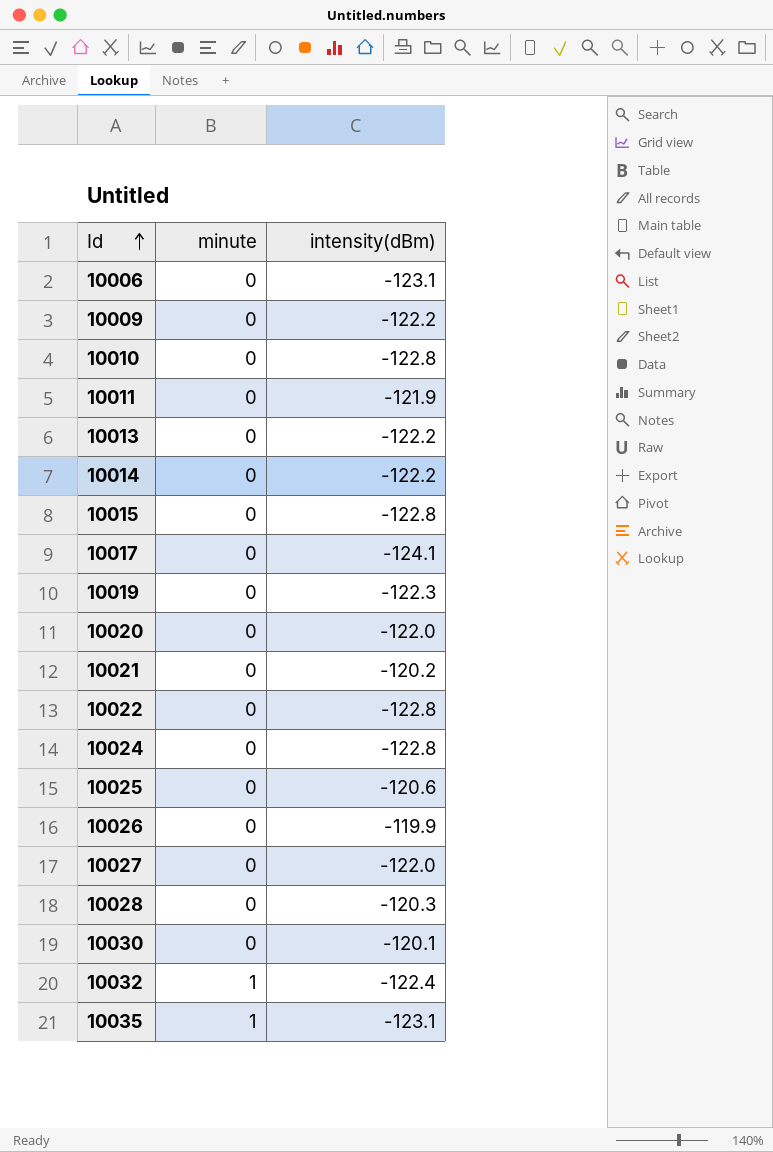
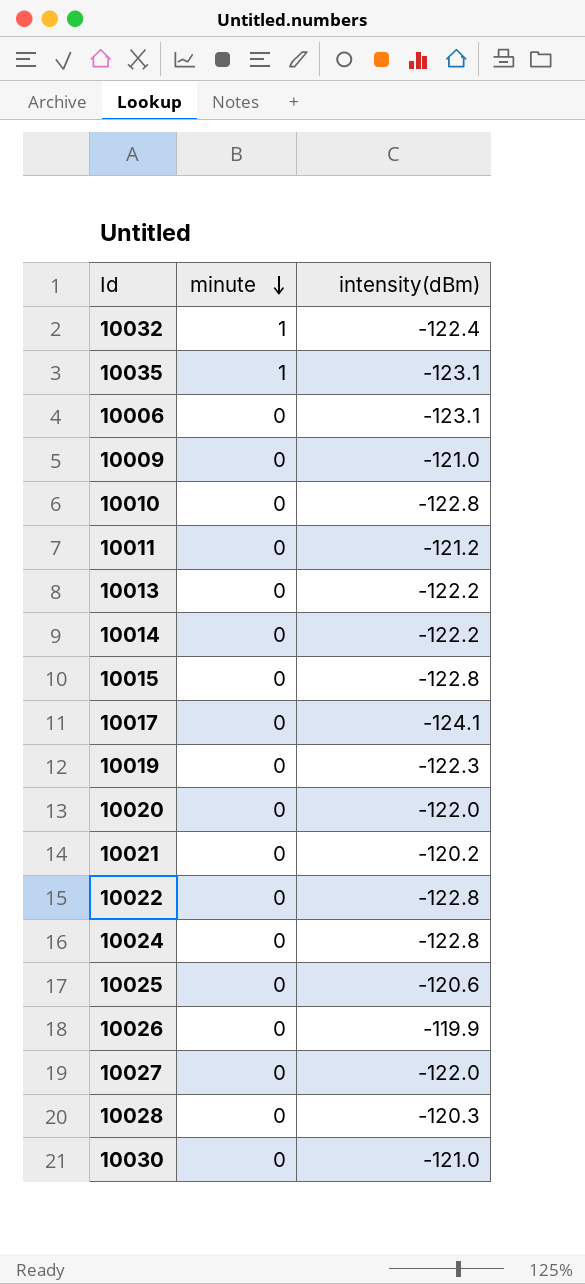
row order: Id ascending -> minute descending
10009 | intensity(dBm): -122.2 -> -121.0
10011 | intensity(dBm): -121.9 -> -121.2
10030 | intensity(dBm): -120.1 -> -121.0

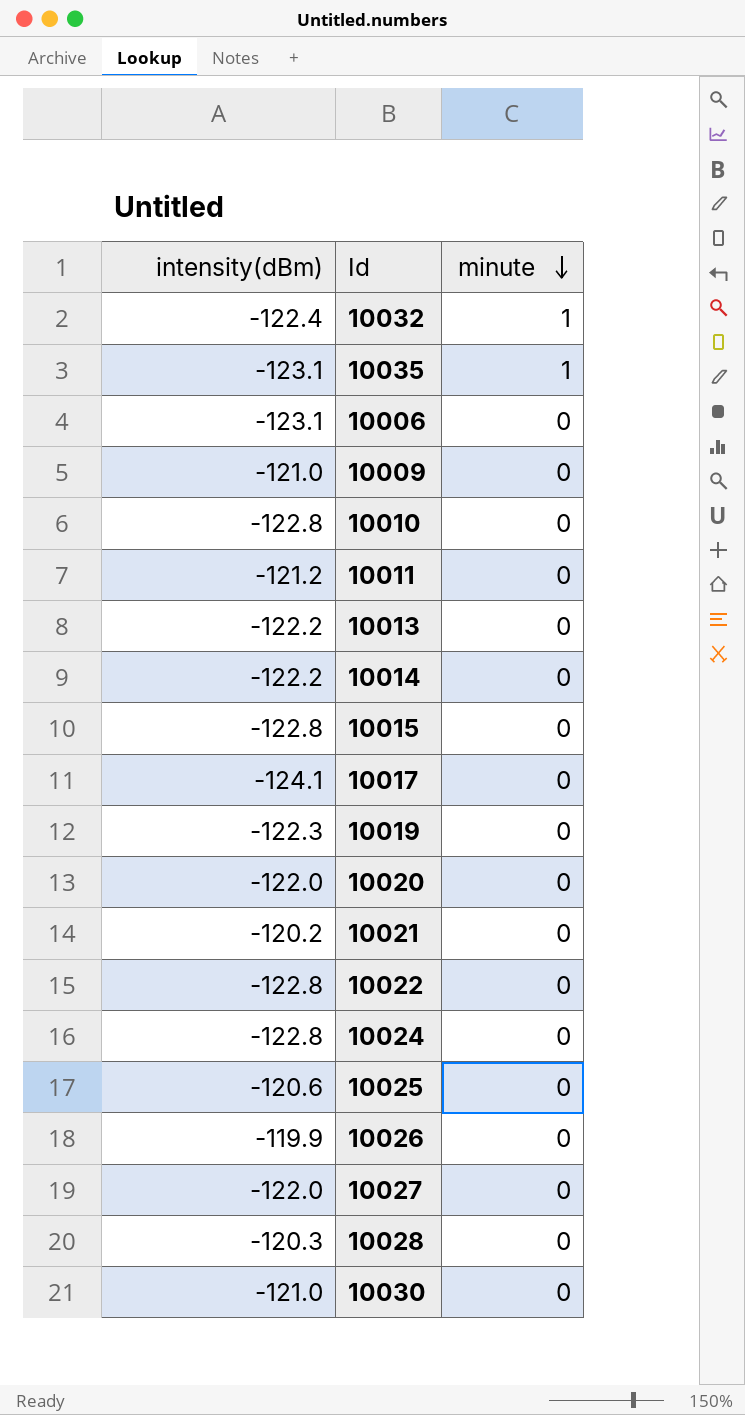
column intensity(dBm) | position: 3 -> 1

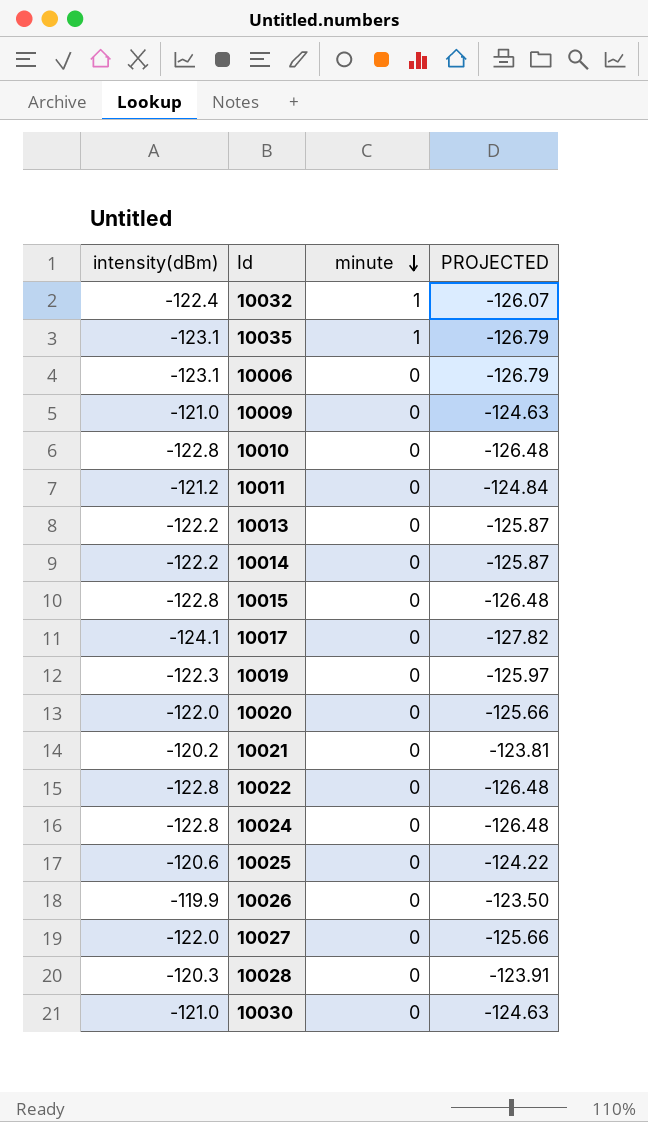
column PROJECTED | formula: none -> [intensity(dBm)] * 1.03

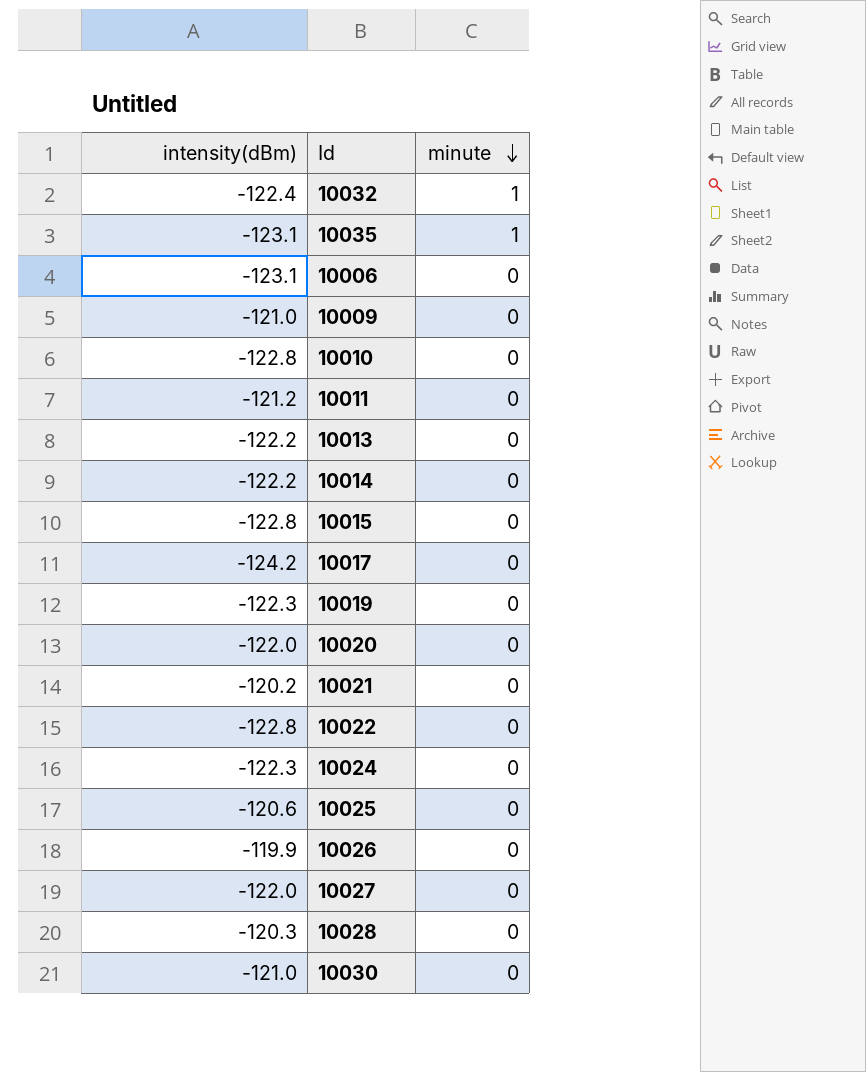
column PROJECTED | formula: [intensity(dBm)] * 1.03 -> none
10017 | intensity(dBm): -124.1 -> -124.2
10024 | intensity(dBm): -122.8 -> -122.3

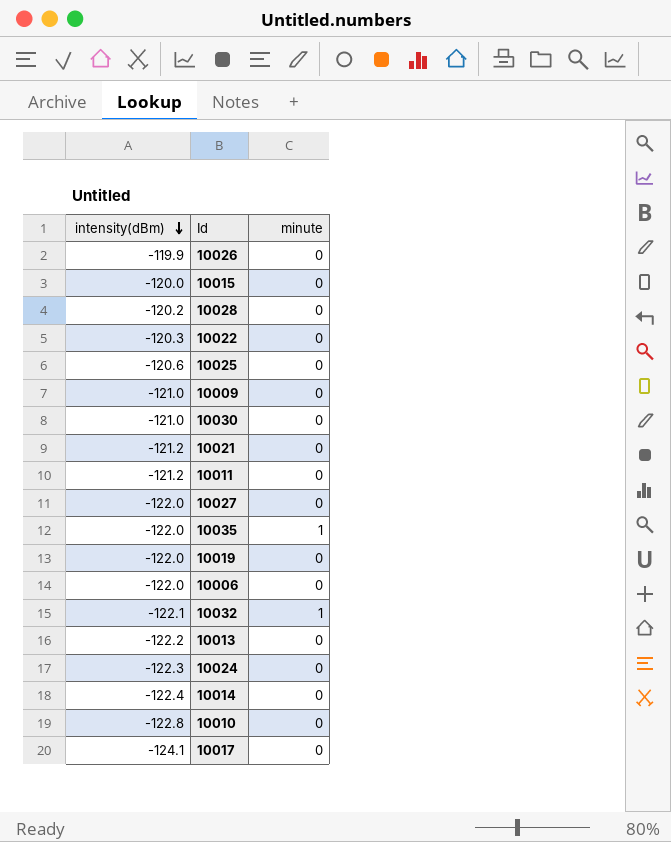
row order: minute descending -> intensity(dBm) descending
row 10020: -122.0 | 0 -> none
10015 | intensity(dBm): -122.8 -> -120.0
10028 | intensity(dBm): -120.3 -> -120.2
10022 | intensity(dBm): -122.8 -> -120.3
10021 | intensity(dBm): -120.2 -> -121.2
10035 | intensity(dBm): -123.1 -> -122.0
10019 | intensity(dBm): -122.3 -> -122.0
10006 | intensity(dBm): -123.1 -> -122.0
10032 | intensity(dBm): -122.4 -> -122.1
10014 | intensity(dBm): -122.2 -> -122.4
10017 | intensity(dBm): -124.2 -> -124.1

